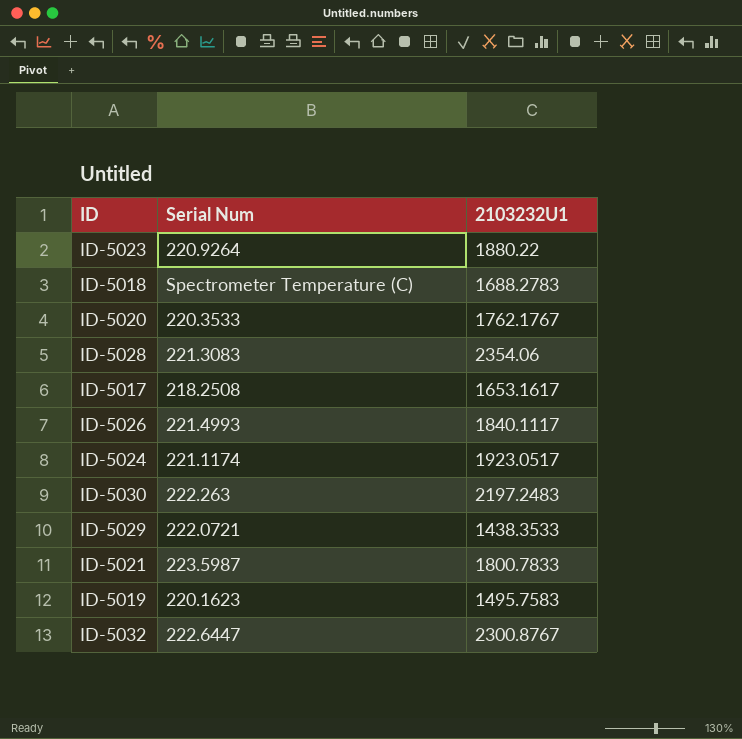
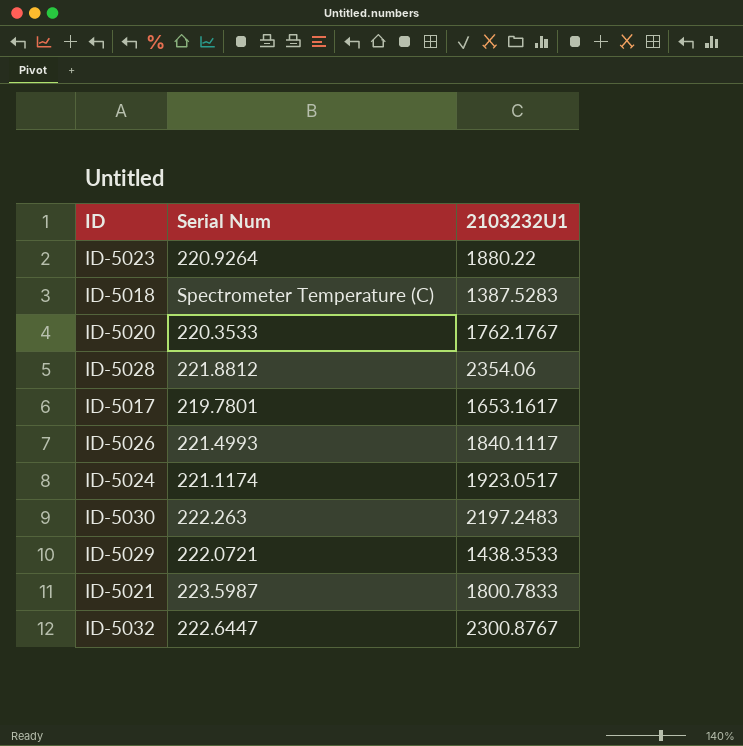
row ID-5019: 220.1623 | 1495.7583 -> none
ID-5018 | 2103232U1: 1688.2783 -> 1387.5283
ID-5028 | Serial Num: 221.3083 -> 221.8812
ID-5017 | Serial Num: 218.2508 -> 219.7801

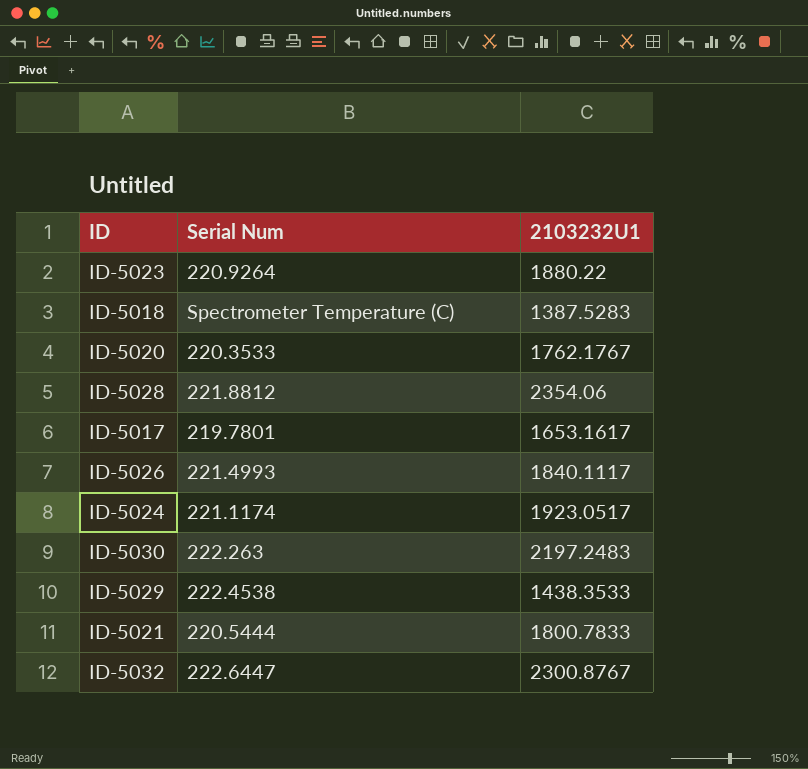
ID-5029 | Serial Num: 222.0721 -> 222.4538
ID-5021 | Serial Num: 223.5987 -> 220.5444

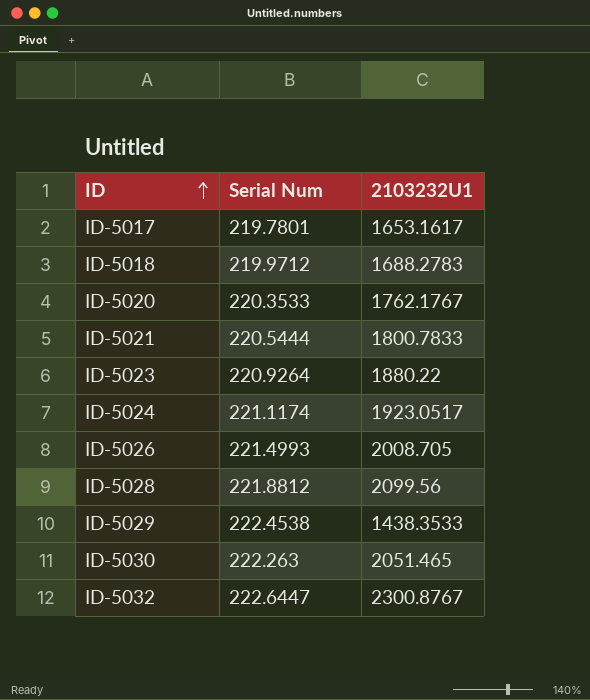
row order: none -> ID ascending
ID-5018 | Serial Num: Spectrometer Temperature (C) -> 219.9712
ID-5018 | 2103232U1: 1387.5283 -> 1688.2783
ID-5026 | 2103232U1: 1840.1117 -> 2008.705
ID-5028 | 2103232U1: 2354.06 -> 2099.56
ID-5030 | 2103232U1: 2197.2483 -> 2051.465

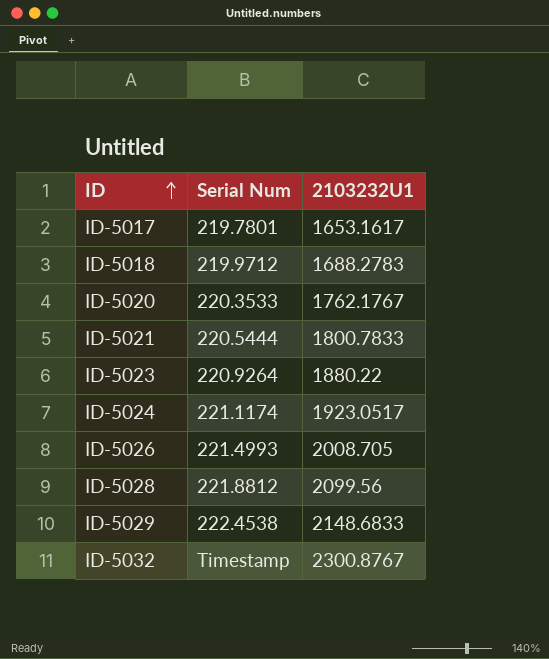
row ID-5030: 222.263 | 2051.465 -> none
ID-5029 | 2103232U1: 1438.3533 -> 2148.6833
ID-5032 | Serial Num: 222.6447 -> Timestamp

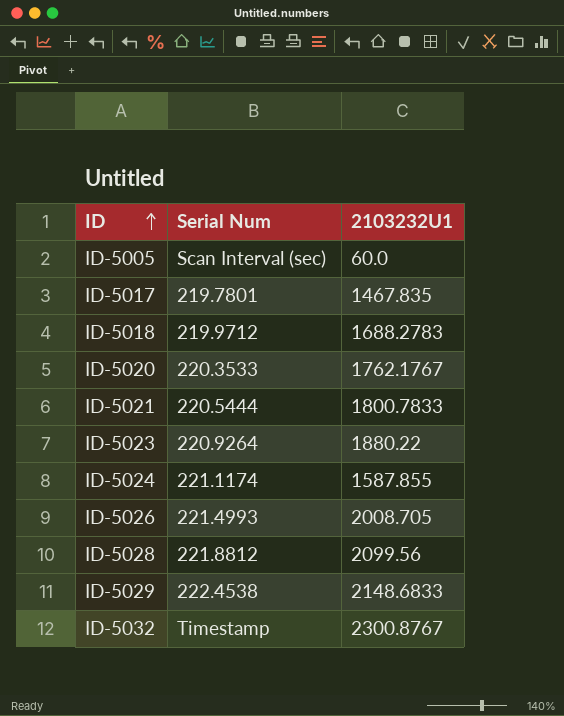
row ID-5005: none -> Scan Interval (sec) | 60.0
ID-5017 | 2103232U1: 1653.1617 -> 1467.835
ID-5024 | 2103232U1: 1923.0517 -> 1587.855

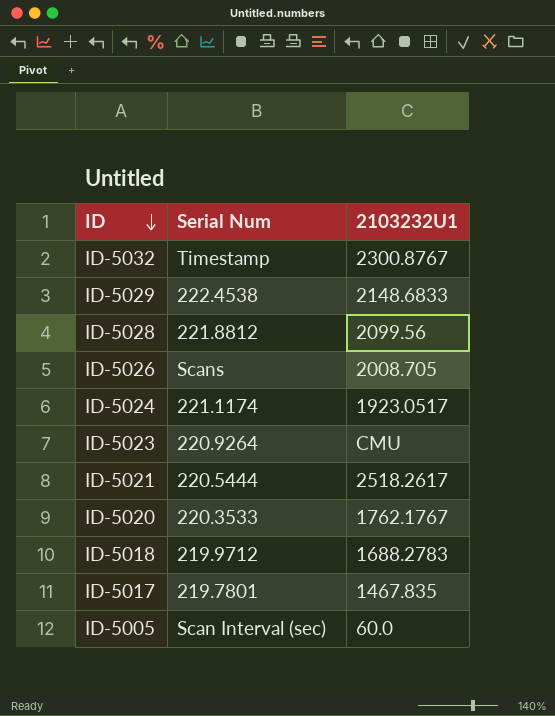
row order: ID ascending -> ID descending
ID-5026 | Serial Num: 221.4993 -> Scans
ID-5024 | 2103232U1: 1587.855 -> 1923.0517
ID-5023 | 2103232U1: 1880.22 -> CMU
ID-5021 | 2103232U1: 1800.7833 -> 2518.2617

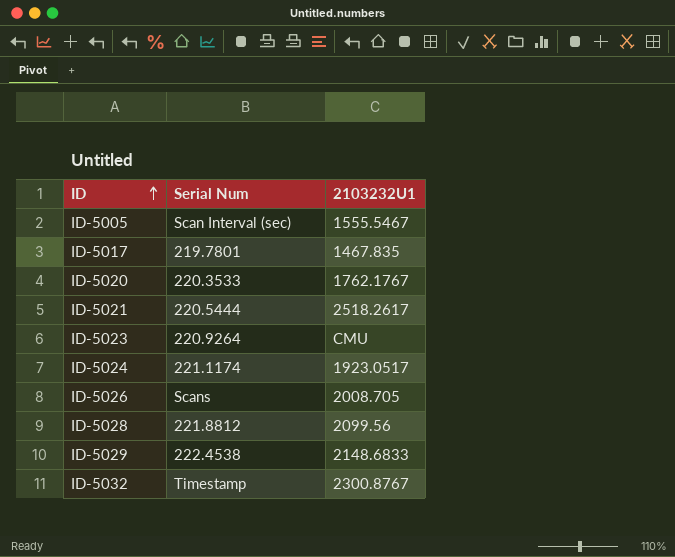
row order: ID descending -> ID ascending
row ID-5018: 219.9712 | 1688.2783 -> none
ID-5005 | 2103232U1: 60.0 -> 1555.5467

